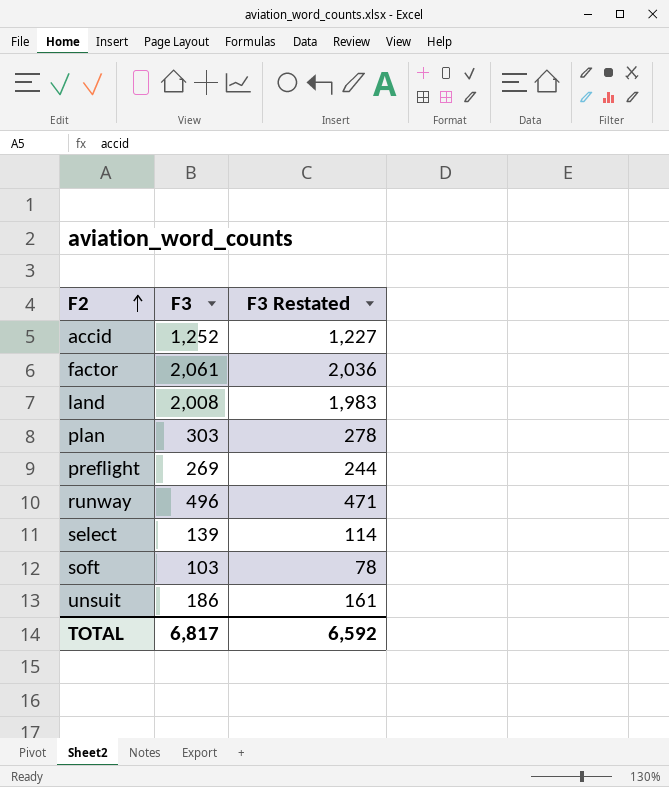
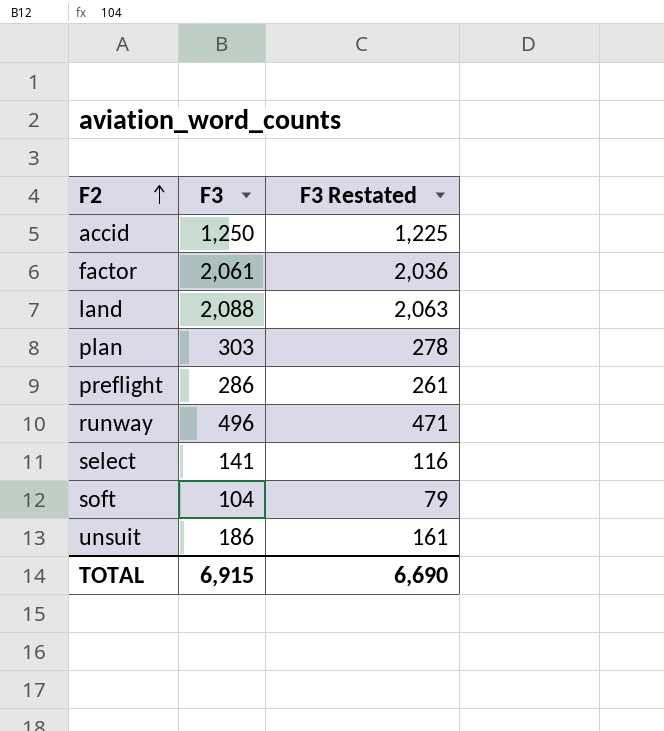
accid | F3: 1,252 -> 1,250
accid | F3 Restated: 1,227 -> 1,225
land | F3: 2,008 -> 2,088
land | F3 Restated: 1,983 -> 2,063
preflight | F3: 269 -> 286
preflight | F3 Restated: 244 -> 261
select | F3: 139 -> 141
select | F3 Restated: 114 -> 116
soft | F3: 103 -> 104
soft | F3 Restated: 78 -> 79
TOTAL | F3: 6,817 -> 6,915
TOTAL | F3 Restated: 6,592 -> 6,690

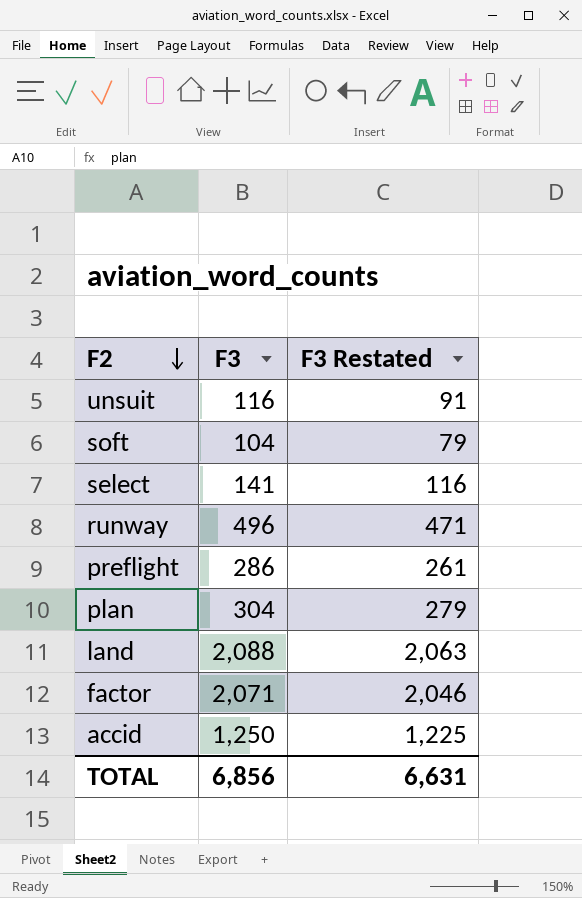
row order: F2 ascending -> F2 descending
unsuit | F3: 186 -> 116
unsuit | F3 Restated: 161 -> 91
plan | F3: 303 -> 304
plan | F3 Restated: 278 -> 279
factor | F3: 2,061 -> 2,071
factor | F3 Restated: 2,036 -> 2,046
TOTAL | F3: 6,915 -> 6,856
TOTAL | F3 Restated: 6,690 -> 6,631

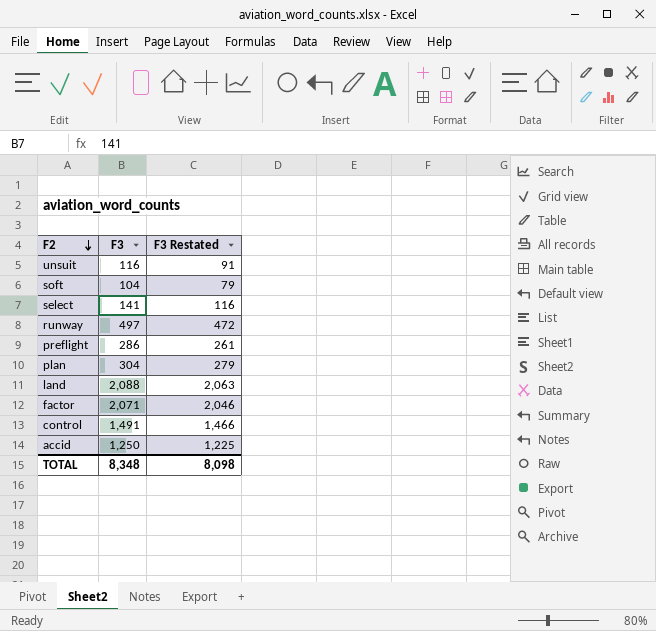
runway | F3: 496 -> 497
runway | F3 Restated: 471 -> 472
row control: none -> 1,491 | 1,466
TOTAL | F3: 6,856 -> 8,348
TOTAL | F3 Restated: 6,631 -> 8,098

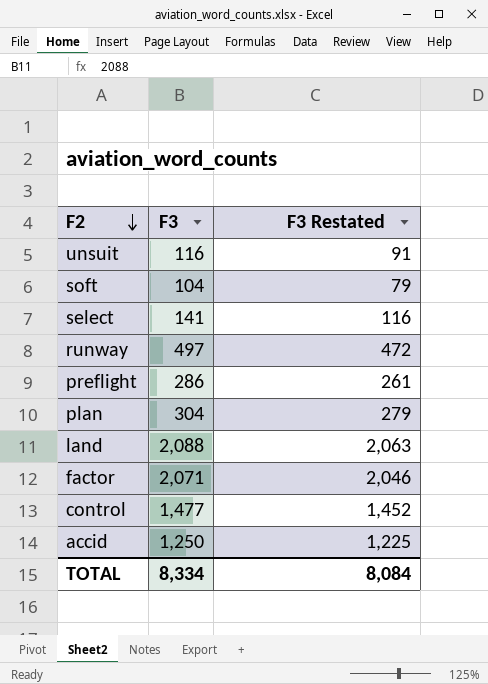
control | F3: 1,491 -> 1,477
control | F3 Restated: 1,466 -> 1,452
TOTAL | F3: 8,348 -> 8,334
TOTAL | F3 Restated: 8,098 -> 8,084

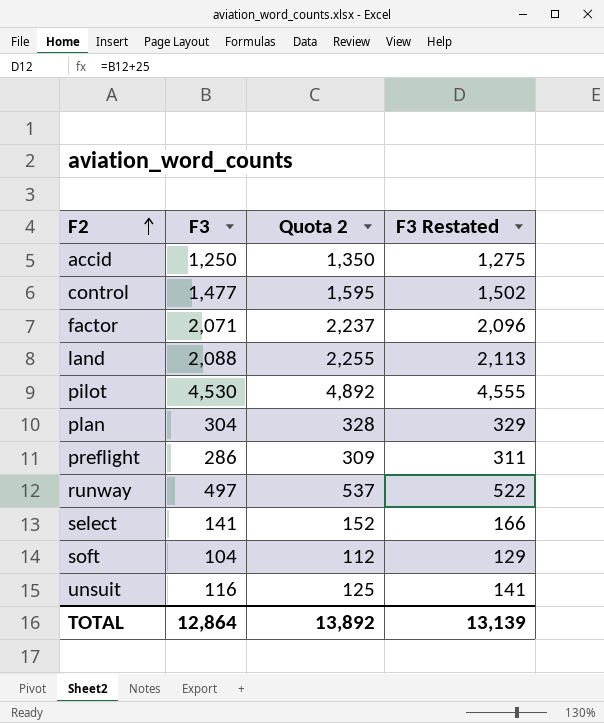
row order: F2 descending -> F2 ascending
column Quota 2 | formula: none -> [F3] * 1.08
column F3 Restated | formula: [F3] - 25 -> [F3] + 25
row pilot: none -> 4,530 | 4,892 | 4,555
TOTAL | F3: 8,334 -> 12,864
TOTAL | F3 Restated: 8,084 -> 13,139

